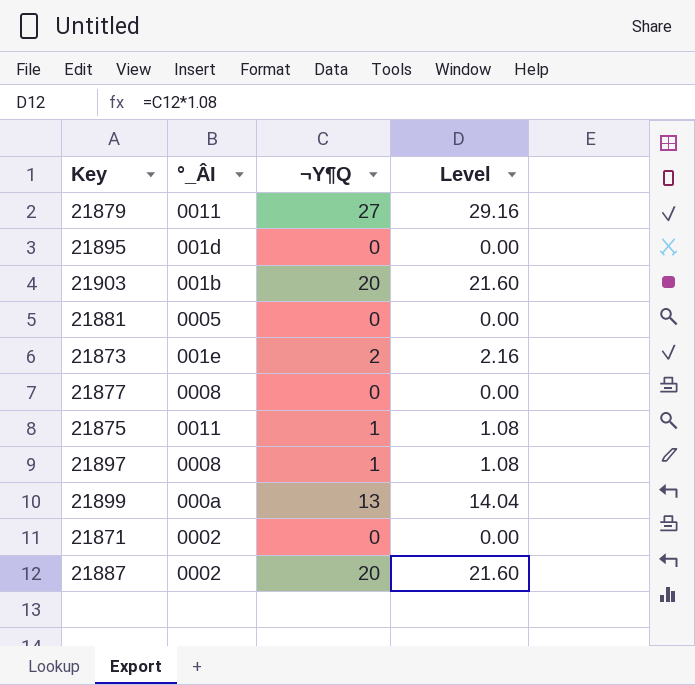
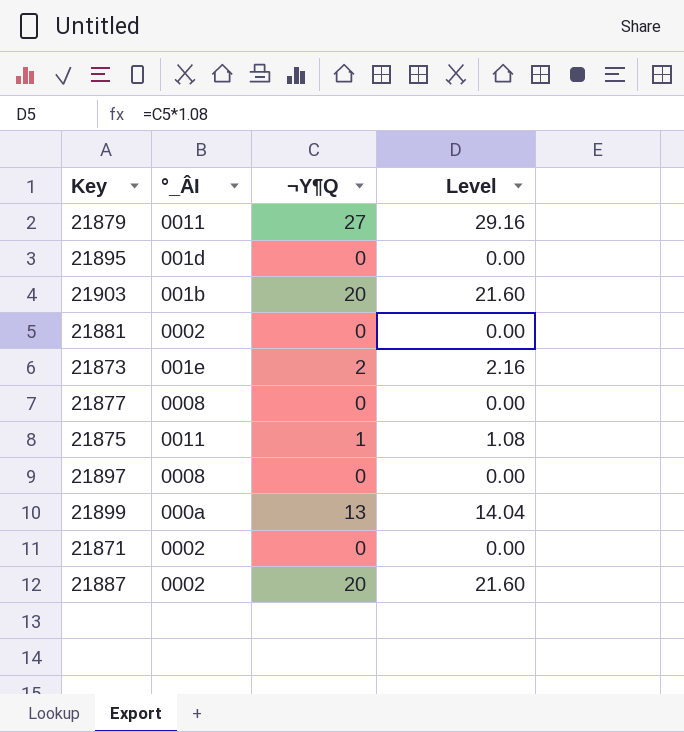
21881 | °_ÂI: 0005 -> 0002
21897 | ¬Y¶Q: 1 -> 0
21897 | Level: 1.08 -> 0.00

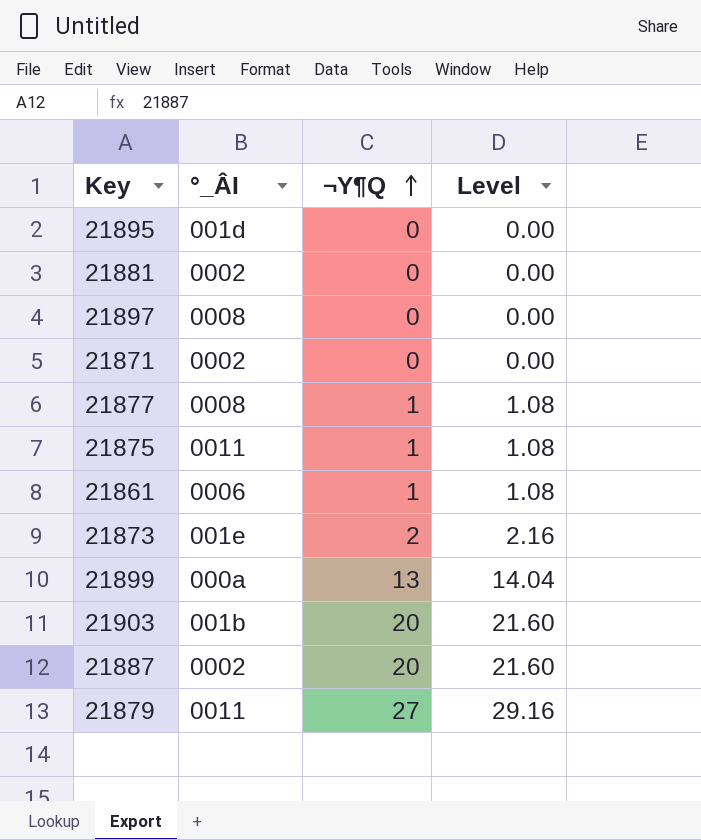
row order: none -> ¬Y¶Q ascending
21877 | ¬Y¶Q: 0 -> 1
21877 | Level: 0.00 -> 1.08
row 21861: none -> 0006 | 1 | 1.08

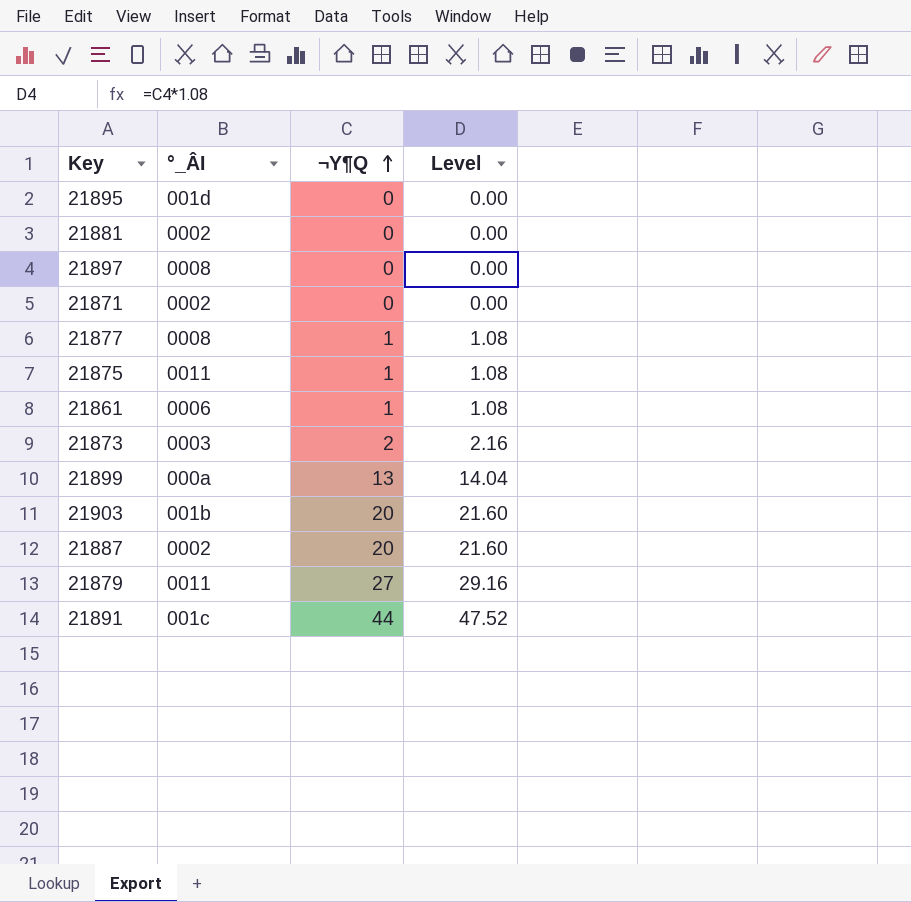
21873 | °_ÂI: 001e -> 0003
row 21891: none -> 001c | 44 | 47.52

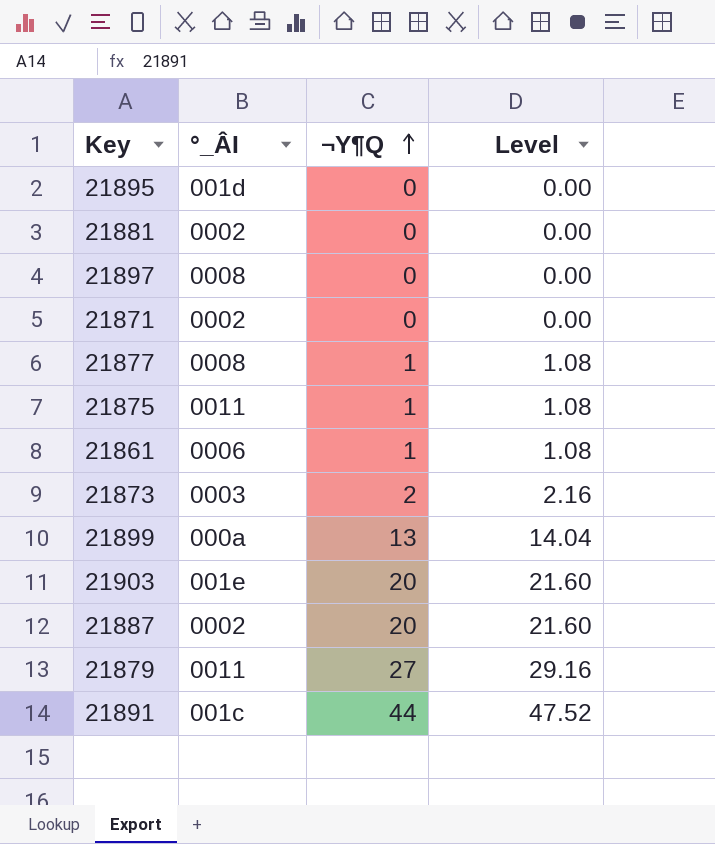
21903 | °_ÂI: 001b -> 001e

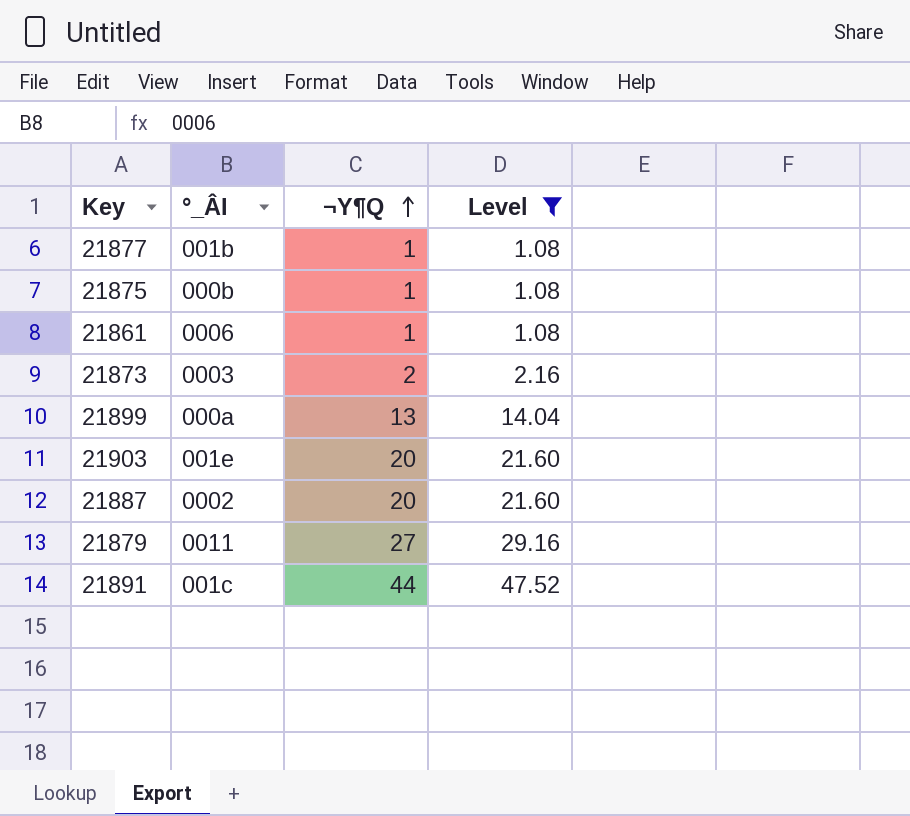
filter: none -> Level != 0.00
21877 | °_ÂI: 0008 -> 001b
21875 | °_ÂI: 0011 -> 000b

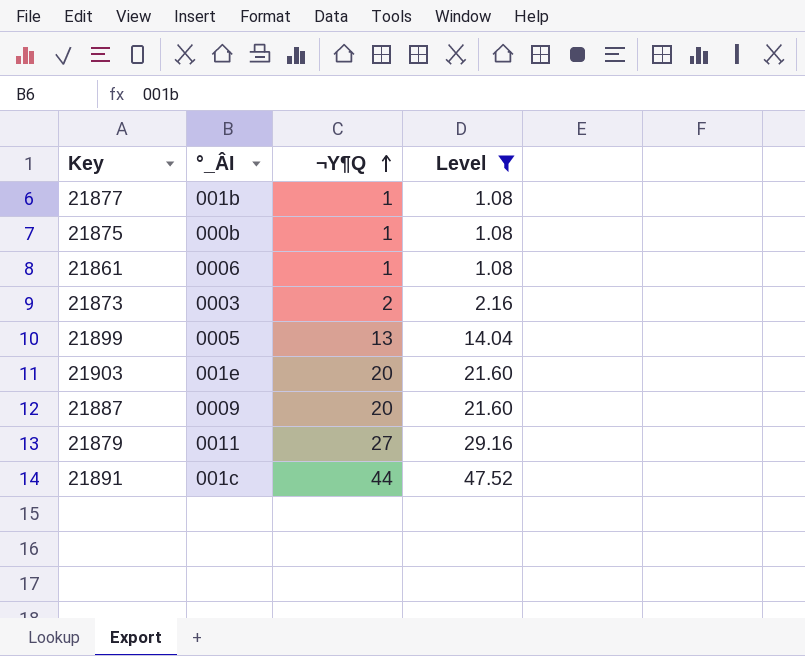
21899 | °_ÂI: 000a -> 0005
21887 | °_ÂI: 0002 -> 0009

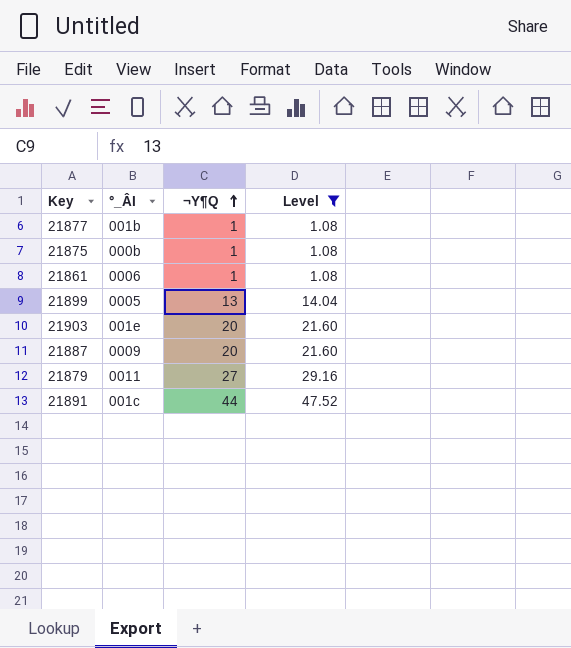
row 21873: 0003 | 2 | 2.16 -> none

